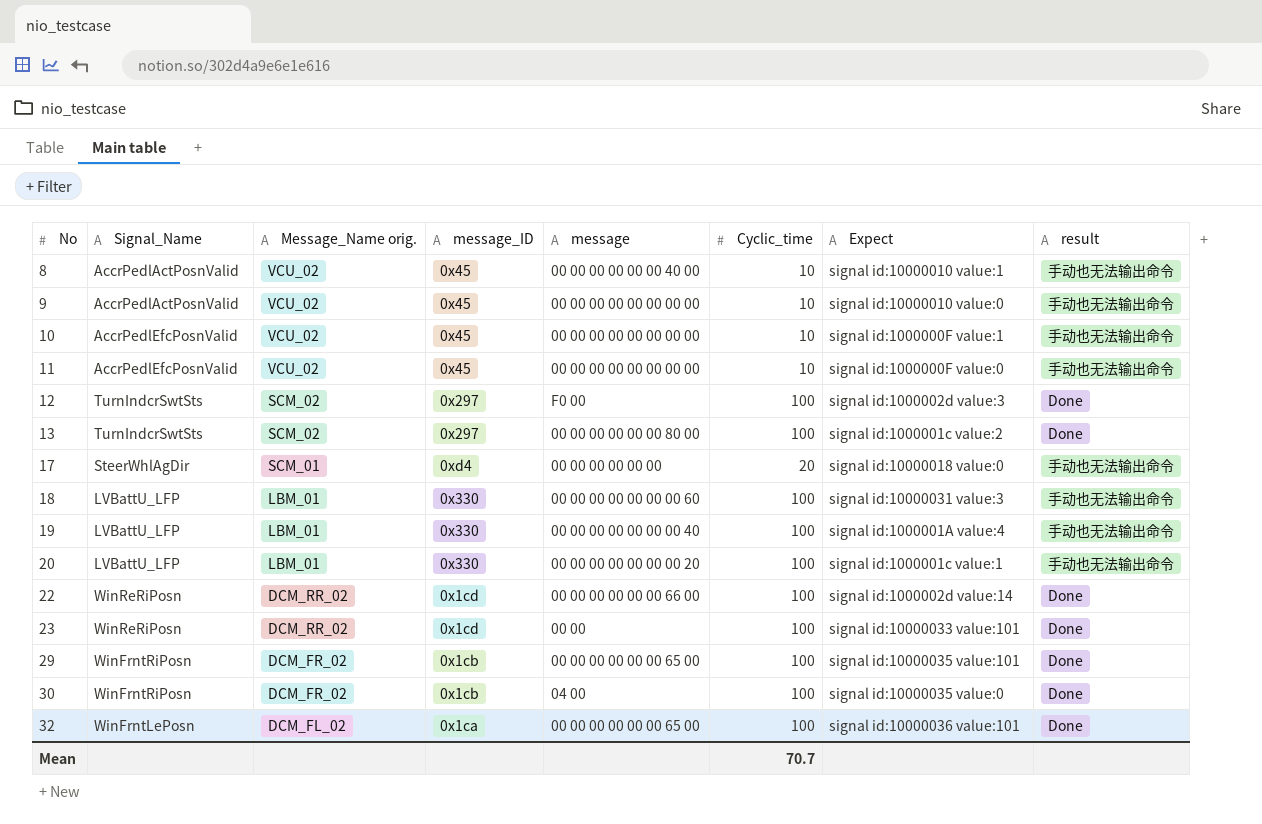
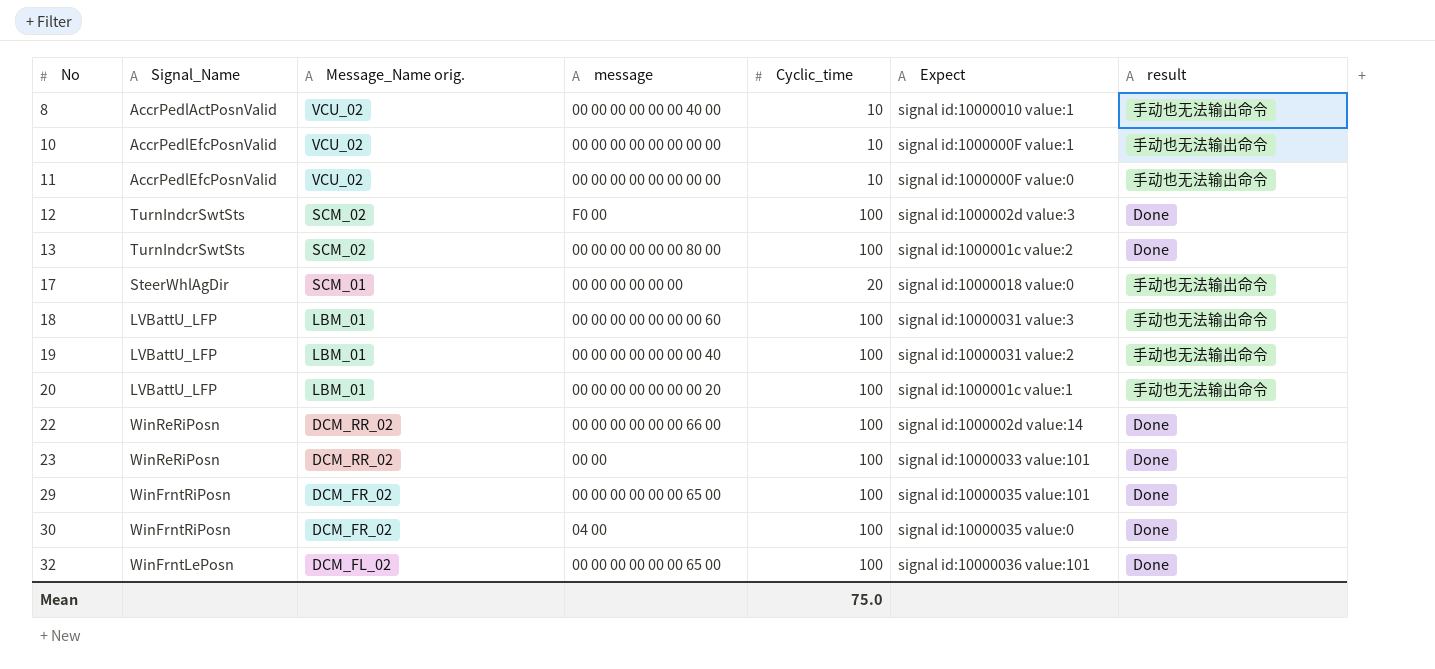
column message_ID | position: 4 -> none
row 9: AccrPedlActPosnValid | VCU_02 | 0x45 | 00 00 00 00 00 00 00 00 | 10 | signal id:10000010 value:0 | 手动也无法输出命令 -> none
19 | Expect: signal id:1000001A value:4 -> signal id:10000031 value:2
Mean | Cyclic_time: 70.7 -> 75.0

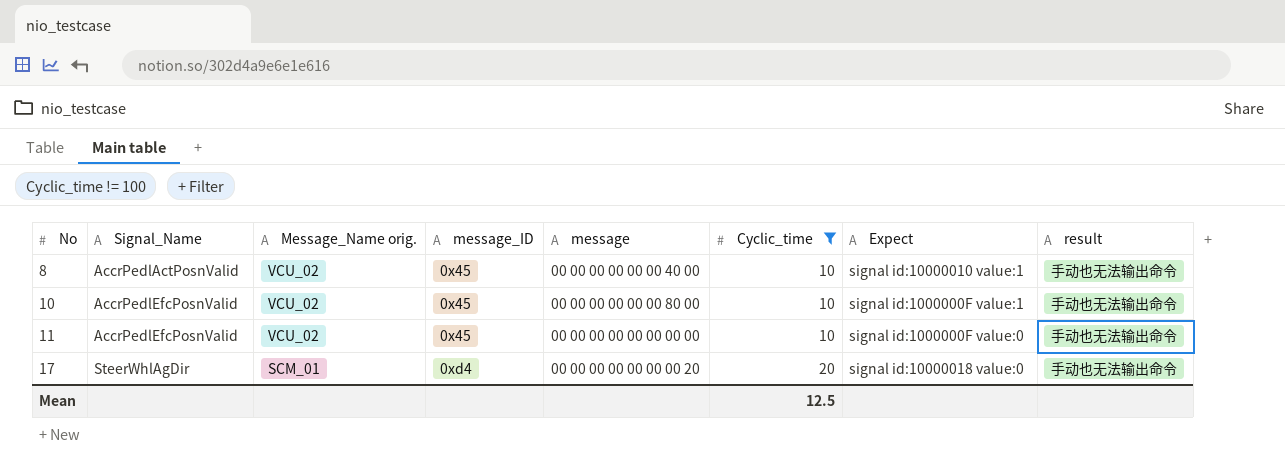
filter: none -> Cyclic_time != 100
column message_ID | position: none -> 4
10 | message: 00 00 00 00 00 00 00 00 -> 00 00 00 00 00 00 80 00
17 | message: 00 00 00 00 00 00 -> 00 00 00 00 00 00 00 20
Mean | Cyclic_time: 75.0 -> 12.5

